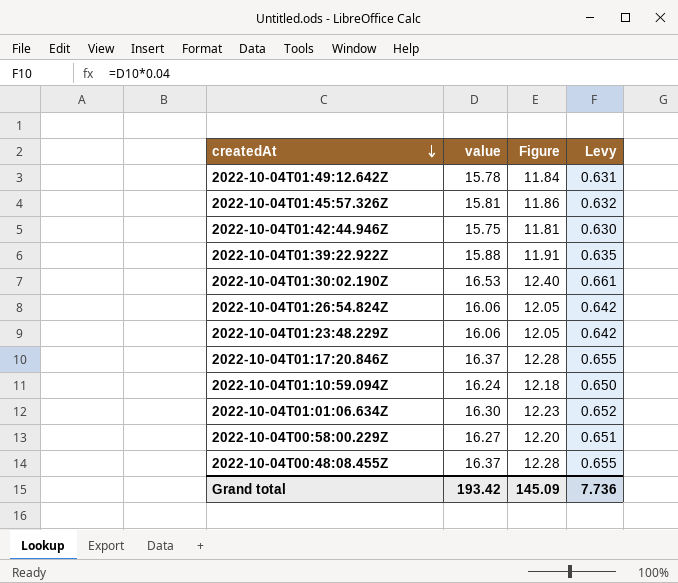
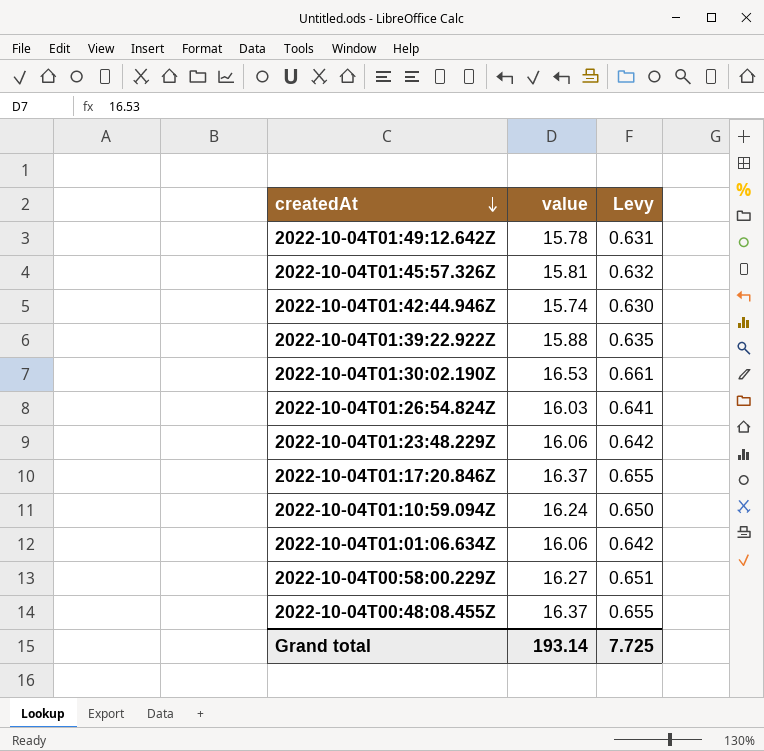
column Figure | formula: [value] * 0.75 -> none
2022-10-04T01:42:44.946Z | value: 15.75 -> 15.74
2022-10-04T01:26:54.824Z | value: 16.06 -> 16.03
2022-10-04T01:26:54.824Z | Levy: 0.642 -> 0.641
2022-10-04T01:01:06.634Z | value: 16.30 -> 16.06
2022-10-04T01:01:06.634Z | Levy: 0.652 -> 0.642
Grand total | value: 193.42 -> 193.14
Grand total | Levy: 7.736 -> 7.725

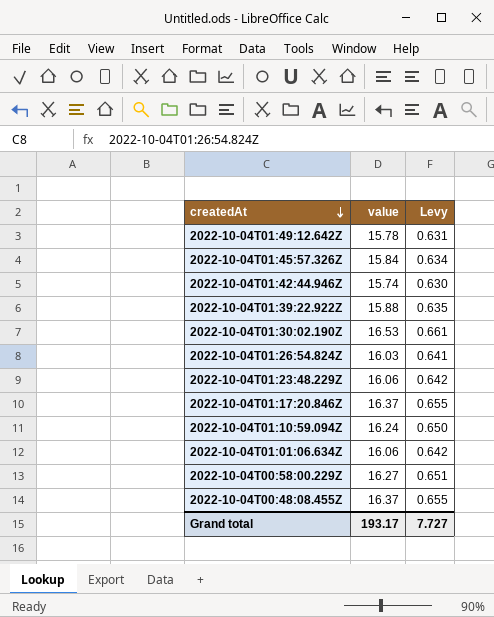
2022-10-04T01:45:57.326Z | value: 15.81 -> 15.84
2022-10-04T01:45:57.326Z | Levy: 0.632 -> 0.634
Grand total | value: 193.14 -> 193.17
Grand total | Levy: 7.725 -> 7.727

